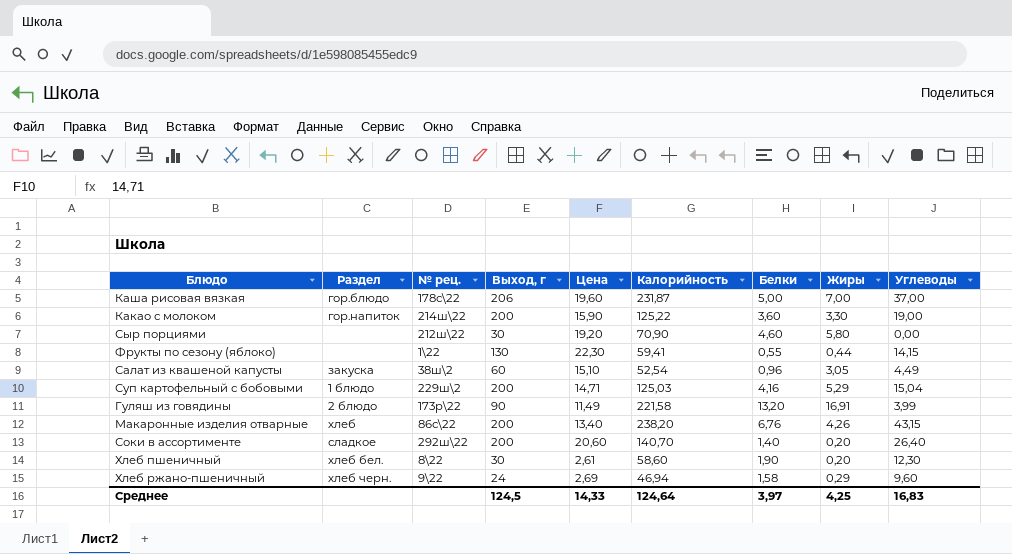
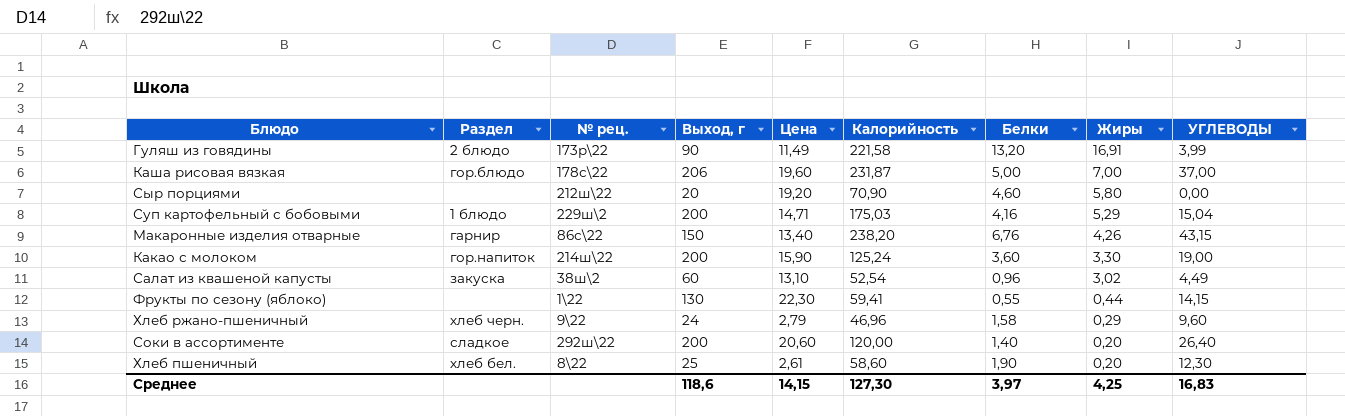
row order: none -> Жиры descending
column name: Углеводы -> УГЛЕВОДЫ
Сыр порциями | Выход, г: 30 -> 20
Суп картофельный с бобовыми | Калорийность: 125,03 -> 175,03
Макаронные изделия отварные | Раздел: хлеб -> гарнир
Макаронные изделия отварные | Выход, г: 200 -> 150
Какао с молоком | Калорийность: 125,22 -> 125,24
Салат из квашеной капусты | Цена: 15,10 -> 13,10
Салат из квашеной капусты | Жиры: 3,05 -> 3,02
Хлеб ржано-пшеничный | Цена: 2,69 -> 2,79
Хлеб ржано-пшеничный | Калорийность: 46,94 -> 46,96
Соки в ассортименте | Калорийность: 140,70 -> 120,00
Хлеб пшеничный | Выход, г: 30 -> 25
Среднее | Выход, г: 124,5 -> 118,6
Среднее | Цена: 14,33 -> 14,15
Среднее | Калорийность: 124,64 -> 127,30

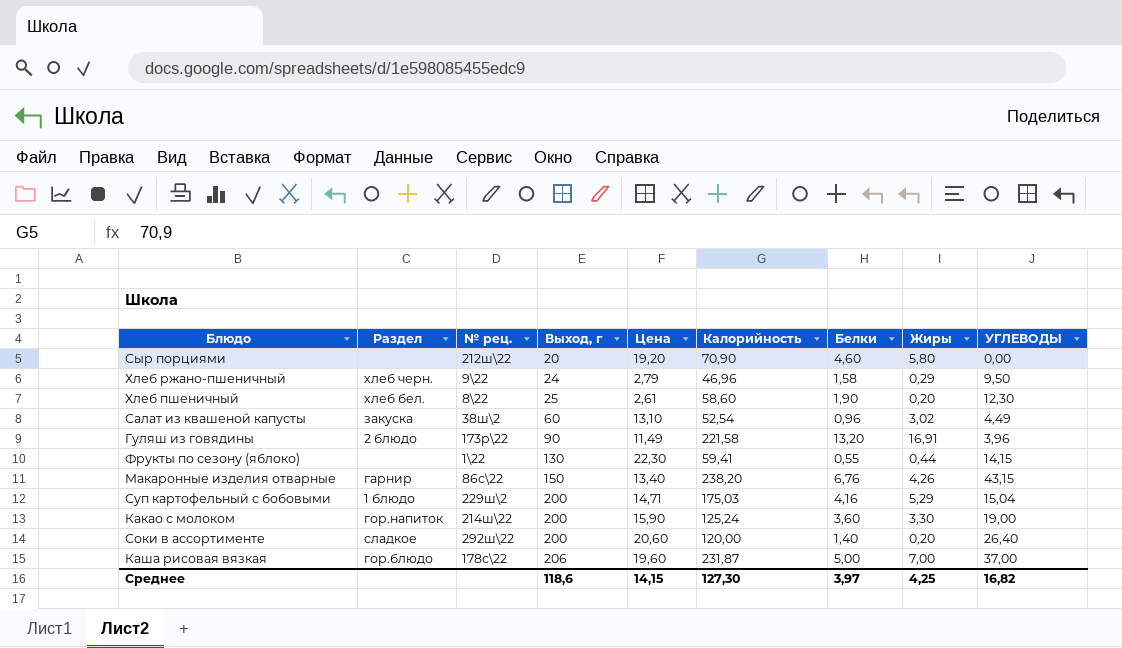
row order: Жиры descending -> Выход, г ascending
Хлеб ржано-пшеничный | УГЛЕВОДЫ: 9,60 -> 9,50
Гуляш из говядины | УГЛЕВОДЫ: 3,99 -> 3,96
Среднее | УГЛЕВОДЫ: 16,83 -> 16,82

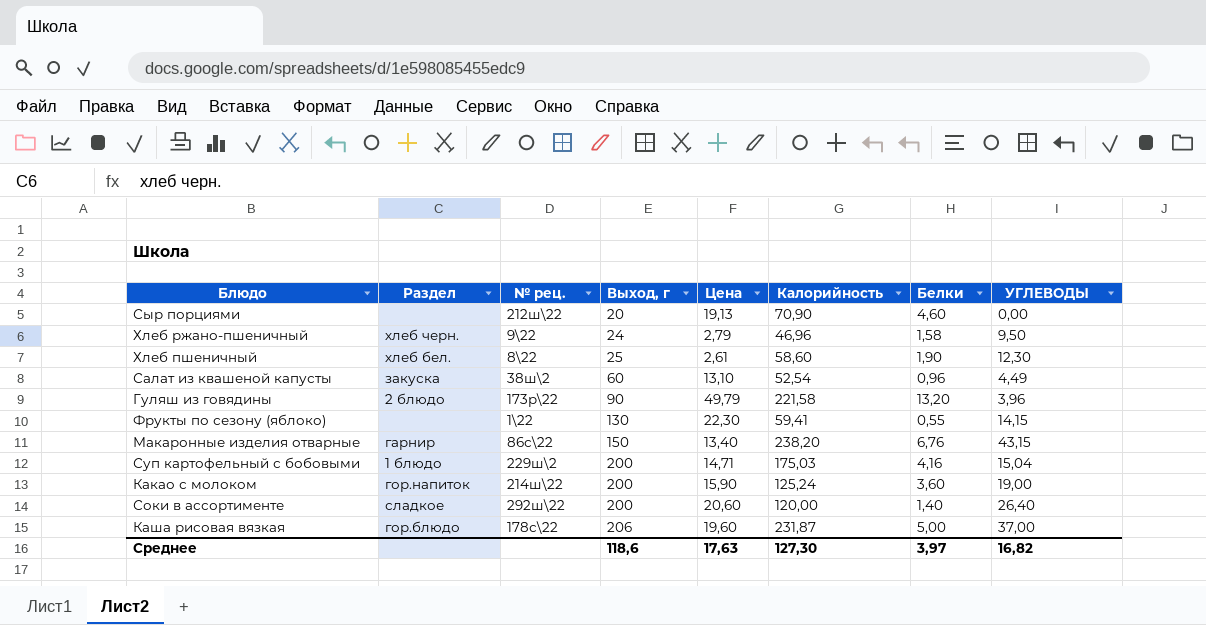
column Жиры | position: 8 -> none
Сыр порциями | Цена: 19,20 -> 19,13
Гуляш из говядины | Цена: 11,49 -> 49,79
Среднее | Цена: 14,15 -> 17,63

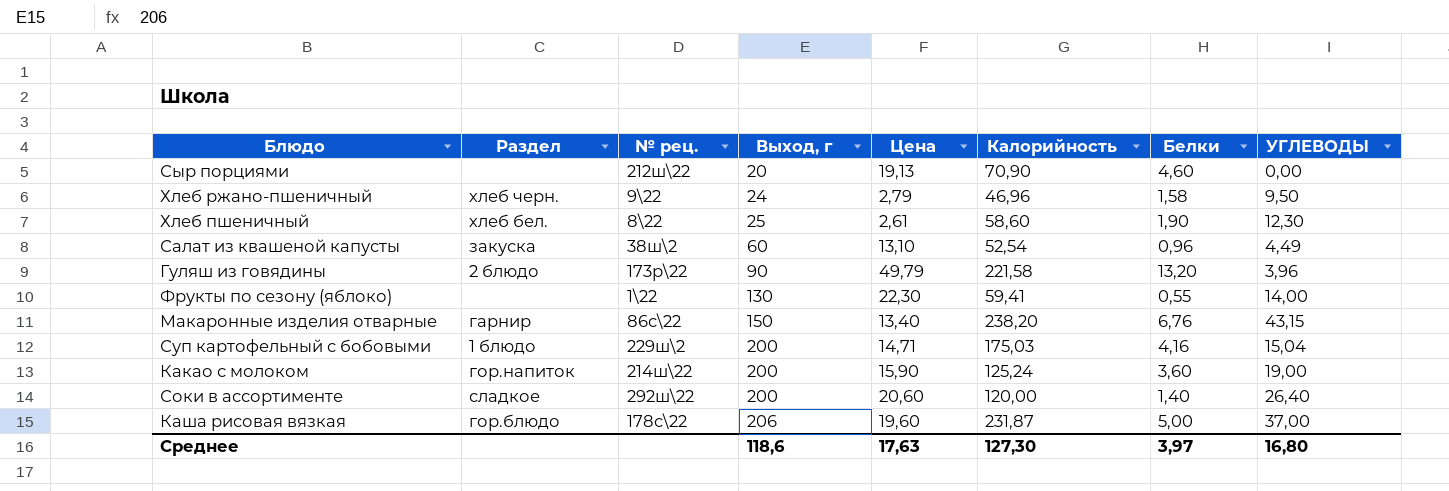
Фрукты по сезону (яблоко) | УГЛЕВОДЫ: 14,15 -> 14,00
Среднее | УГЛЕВОДЫ: 16,82 -> 16,80

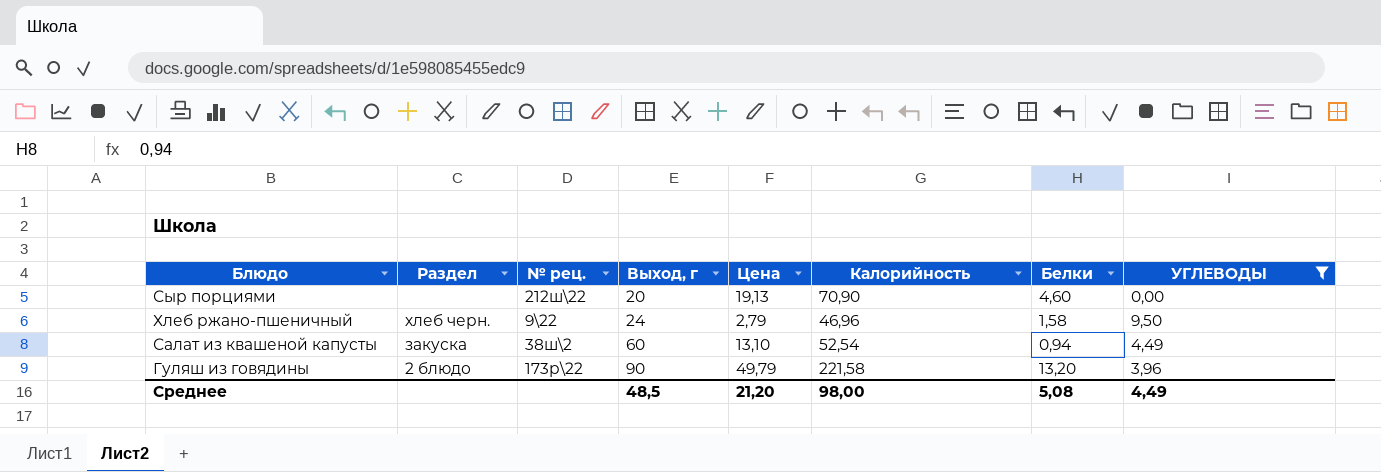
filter: none -> УГЛЕВОДЫ <= 9,50
Салат из квашеной капусты | Белки: 0,96 -> 0,94
Среднее | Выход, г: 118,6 -> 48,5
Среднее | Цена: 17,63 -> 21,20
Среднее | Калорийность: 127,30 -> 98,00
Среднее | Белки: 3,97 -> 5,08
Среднее | УГЛЕВОДЫ: 16,80 -> 4,49

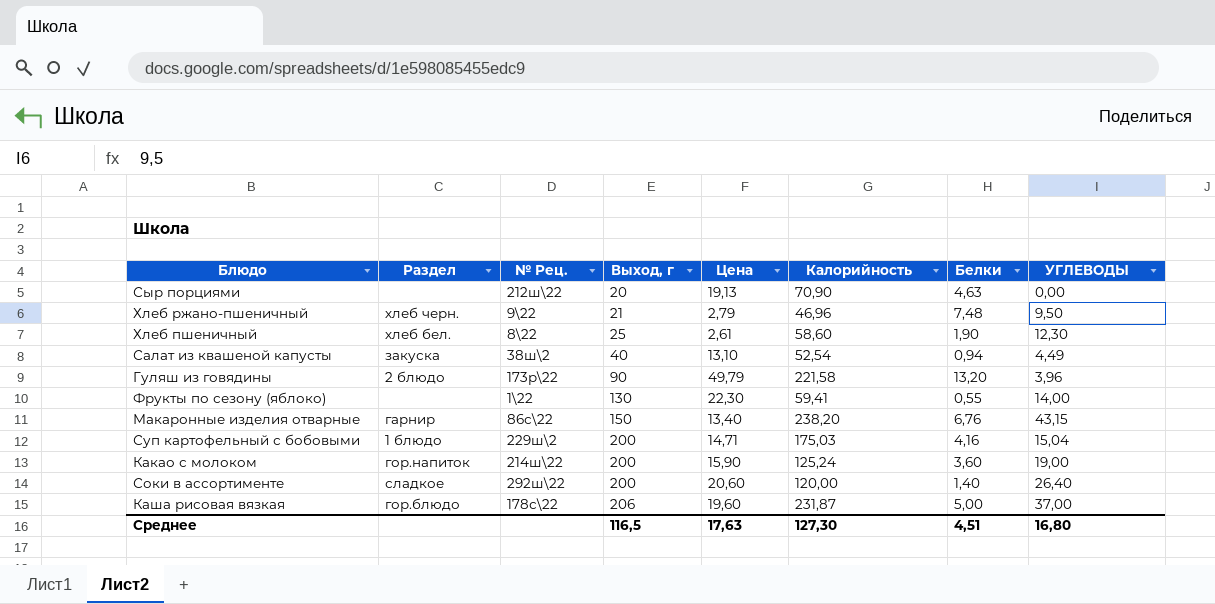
filter: УГЛЕВОДЫ <= 9,50 -> none
column name: № рец. -> № Рец.
Сыр порциями | Белки: 4,60 -> 4,63
Хлеб ржано-пшеничный | Выход, г: 24 -> 21
Хлеб ржано-пшеничный | Белки: 1,58 -> 7,48
Салат из квашеной капусты | Выход, г: 60 -> 40
Среднее | Выход, г: 48,5 -> 116,5
Среднее | Цена: 21,20 -> 17,63
Среднее | Калорийность: 98,00 -> 127,30
Среднее | Белки: 5,08 -> 4,51
Среднее | УГЛЕВОДЫ: 4,49 -> 16,80

